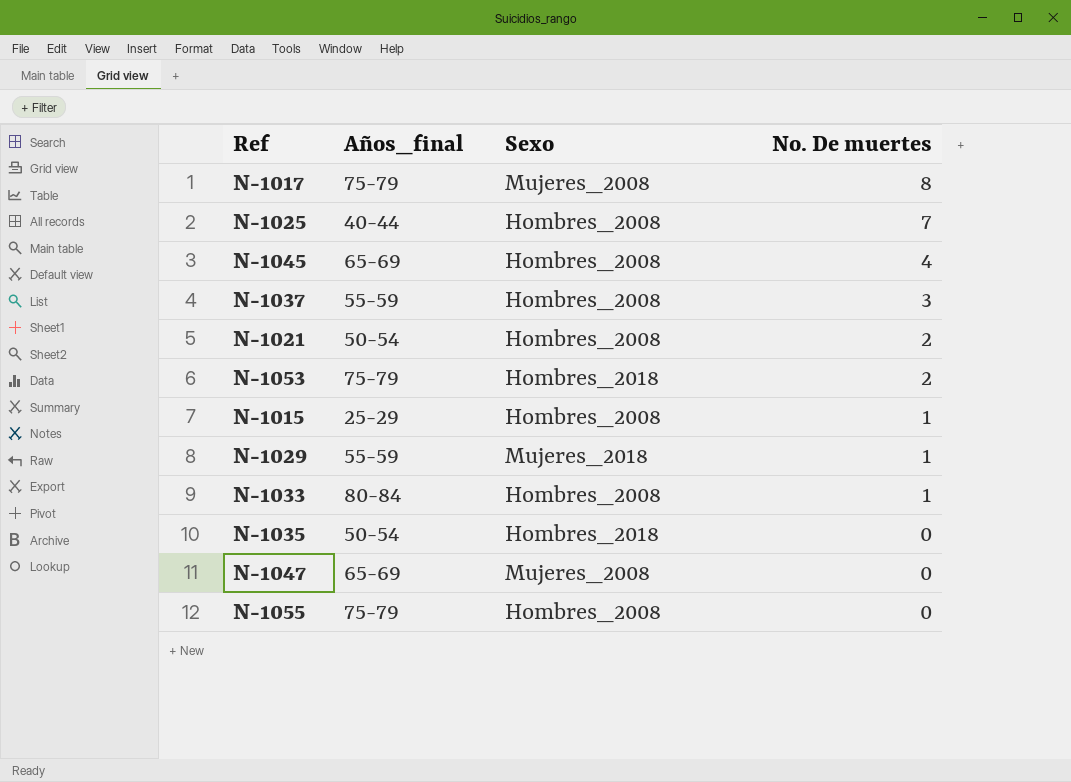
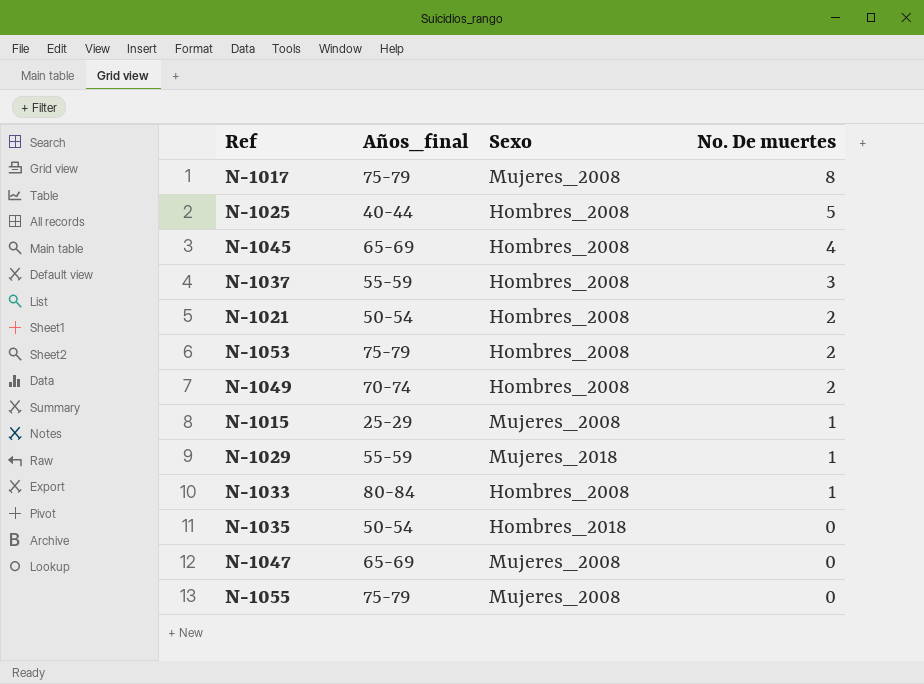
N-1025 | No. De muertes: 7 -> 5
N-1053 | Sexo: Hombres_2018 -> Hombres_2008
row N-1049: none -> 70-74 | Hombres_2008 | 2
N-1015 | Sexo: Hombres_2008 -> Mujeres_2008
N-1055 | Sexo: Hombres_2008 -> Mujeres_2008

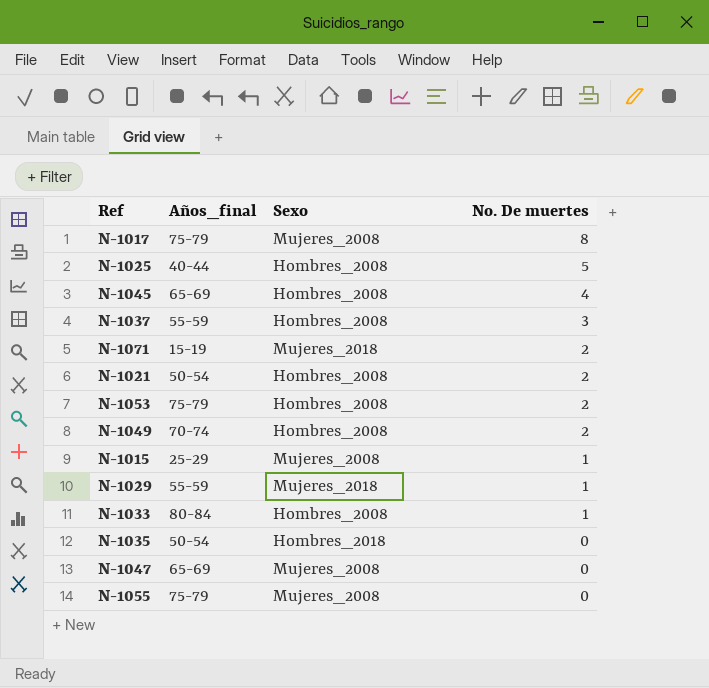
row N-1071: none -> 15-19 | Mujeres_2018 | 2

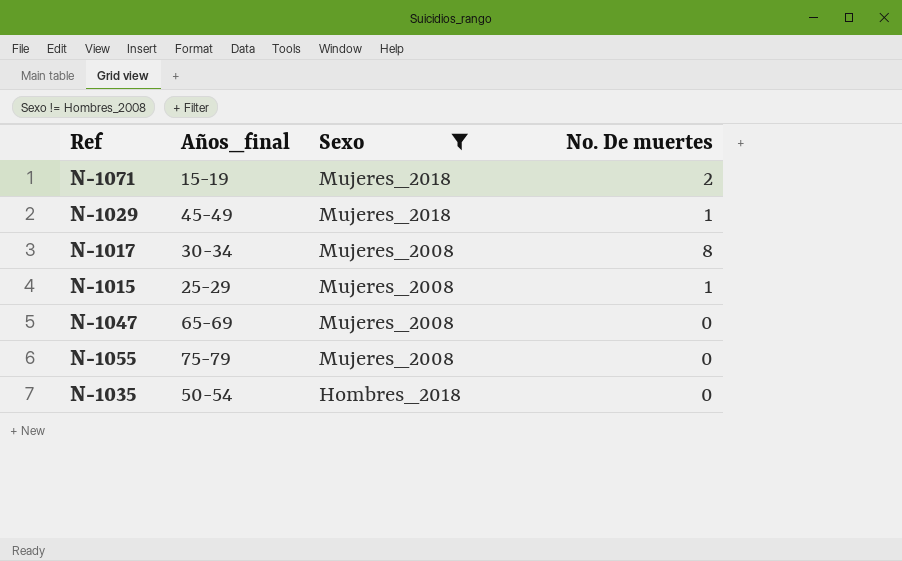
filter: none -> Sexo != Hombres_2008
row order: No. De muertes descending -> Sexo descending
N-1029 | Años_final: 55-59 -> 45-49
N-1017 | Años_final: 75-79 -> 30-34

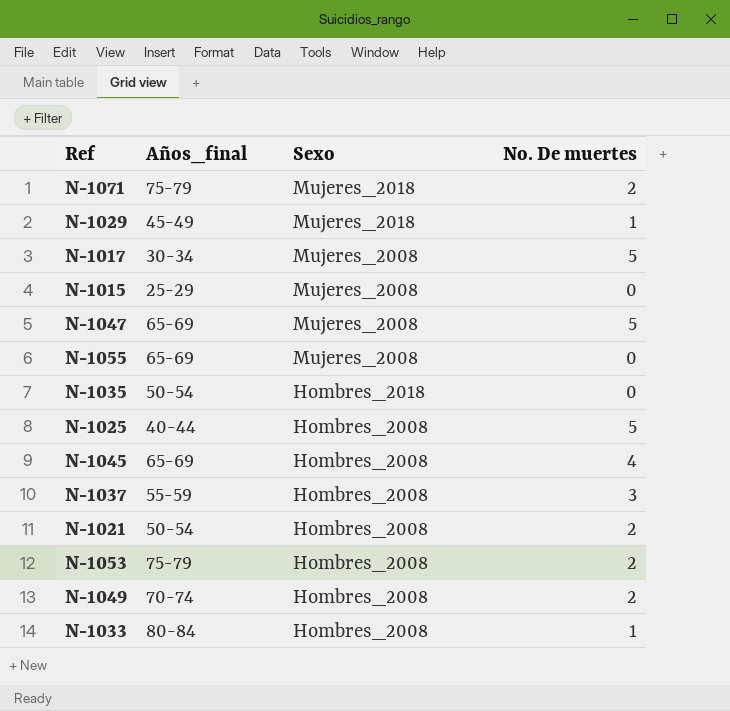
filter: Sexo != Hombres_2008 -> none
N-1071 | Años_final: 15-19 -> 75-79
N-1017 | No. De muertes: 8 -> 5
N-1015 | No. De muertes: 1 -> 0
N-1047 | No. De muertes: 0 -> 5
N-1055 | Años_final: 75-79 -> 65-69

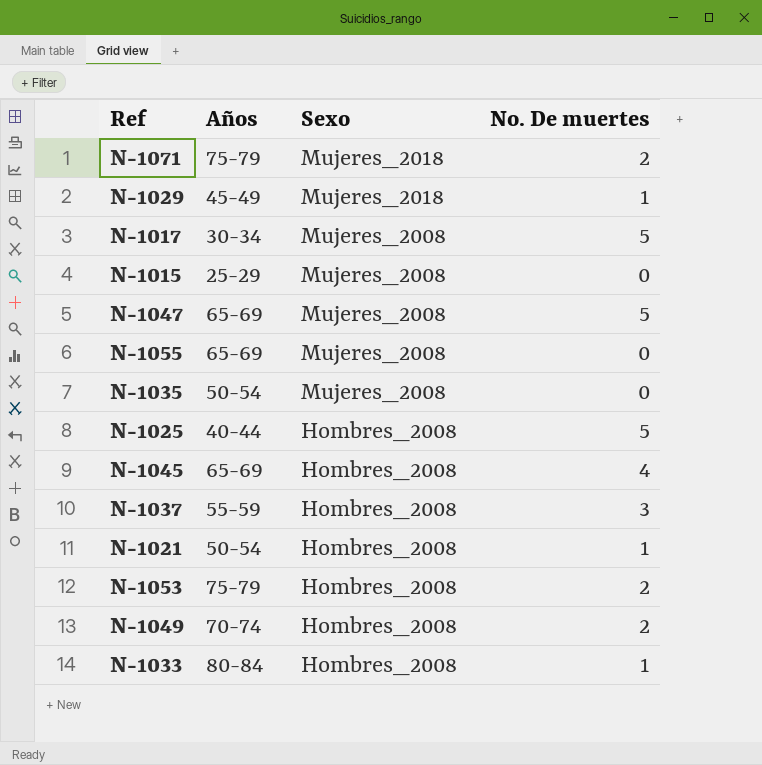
column name: Años_final -> Años
N-1035 | Sexo: Hombres_2018 -> Mujeres_2008
N-1021 | No. De muertes: 2 -> 1

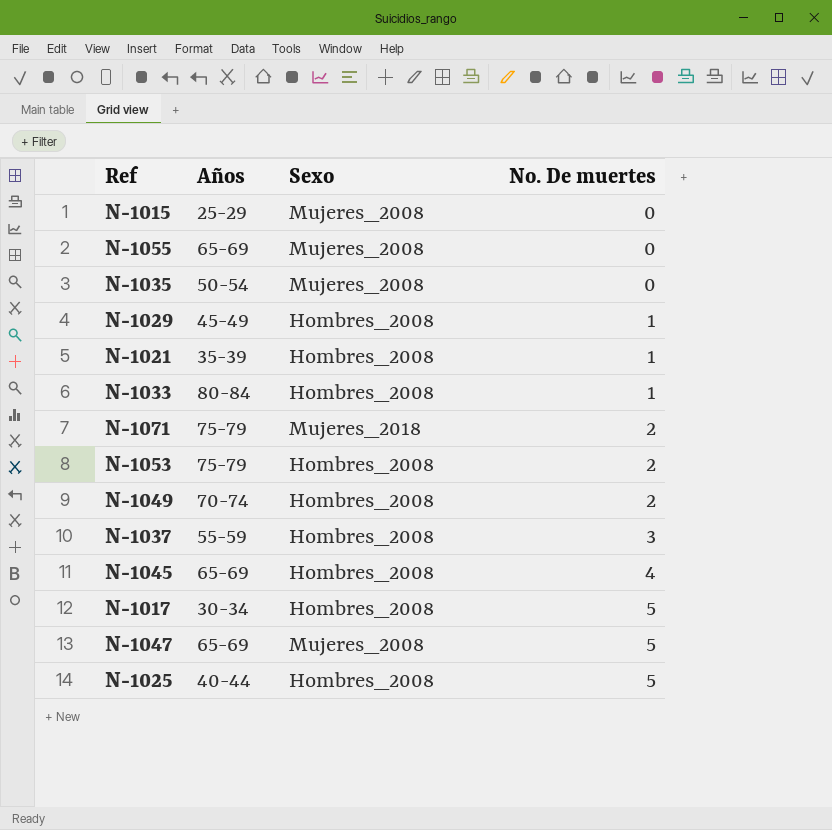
row order: Sexo descending -> No. De muertes ascending
N-1029 | Sexo: Mujeres_2018 -> Hombres_2008
N-1021 | Años: 50-54 -> 35-39
N-1017 | Sexo: Mujeres_2008 -> Hombres_2008

